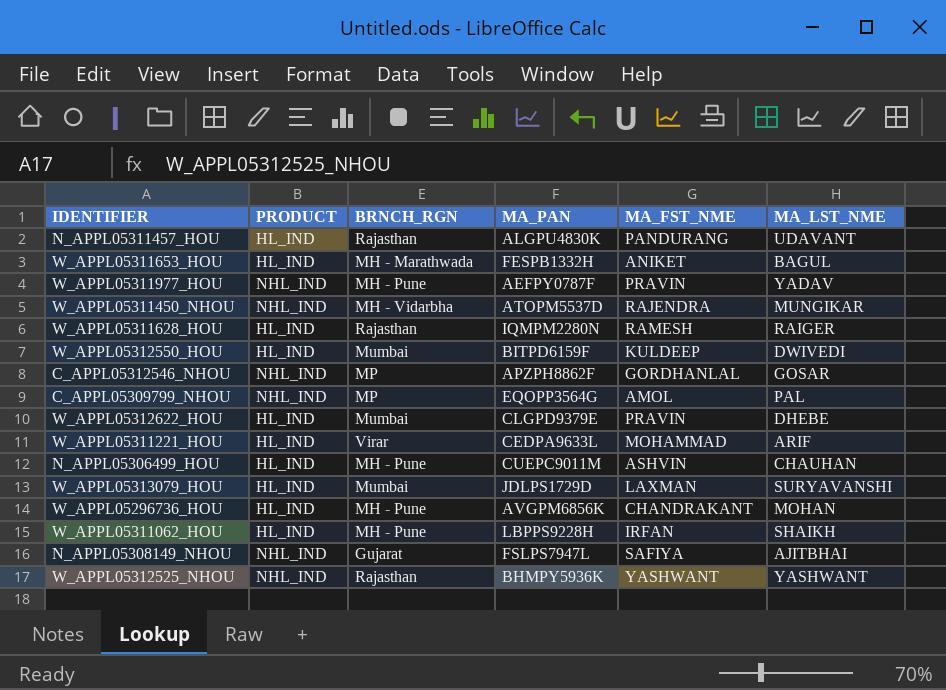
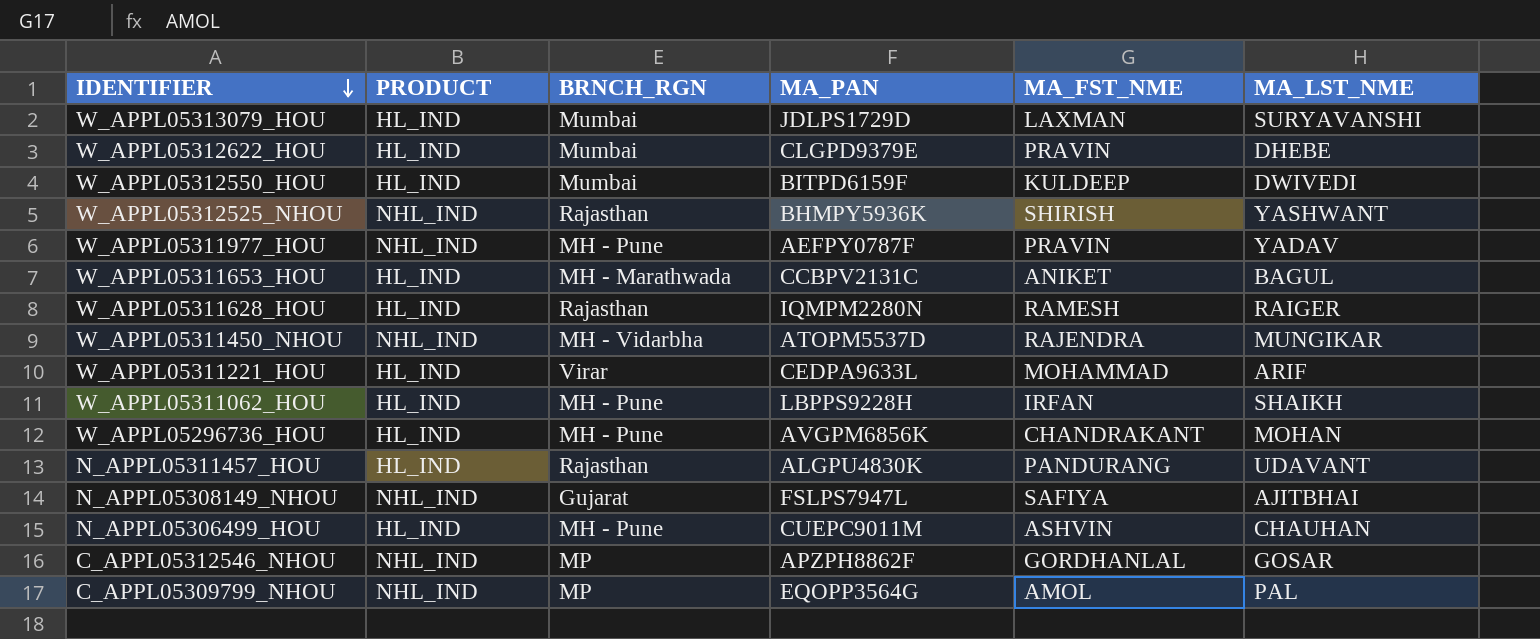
row order: none -> IDENTIFIER descending
W_APPL05312525_NHOU | MA_FST_NME: YASHWANT -> SHIRISH
W_APPL05311653_HOU | MA_PAN: FESPB1332H -> CCBPV2131C

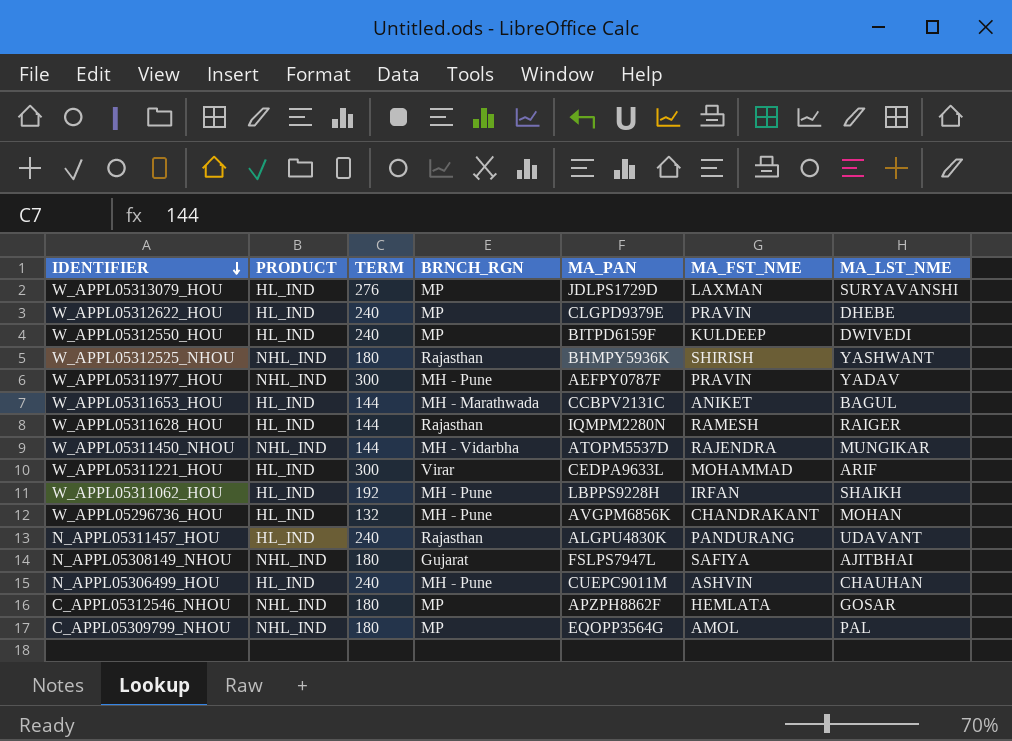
column TERM | position: none -> 3
W_APPL05313079_HOU | BRNCH_RGN: Mumbai -> MP
W_APPL05312622_HOU | BRNCH_RGN: Mumbai -> MP
W_APPL05312550_HOU | BRNCH_RGN: Mumbai -> MP
C_APPL05312546_NHOU | MA_FST_NME: GORDHANLAL -> HEMLATA

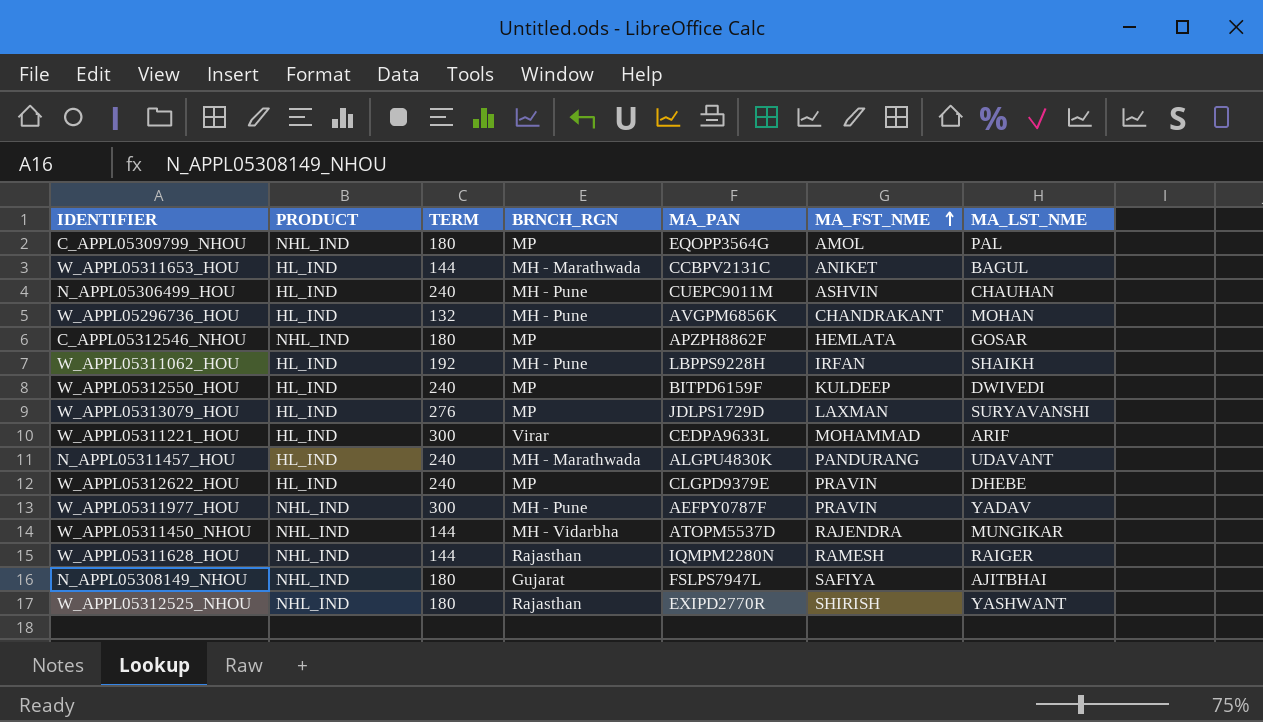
row order: IDENTIFIER descending -> MA_FST_NME ascending
N_APPL05311457_HOU | BRNCH_RGN: Rajasthan -> MH - Marathwada
W_APPL05311628_HOU | PRODUCT: HL_IND -> NHL_IND
W_APPL05312525_NHOU | MA_PAN: BHMPY5936K -> EXIPD2770R

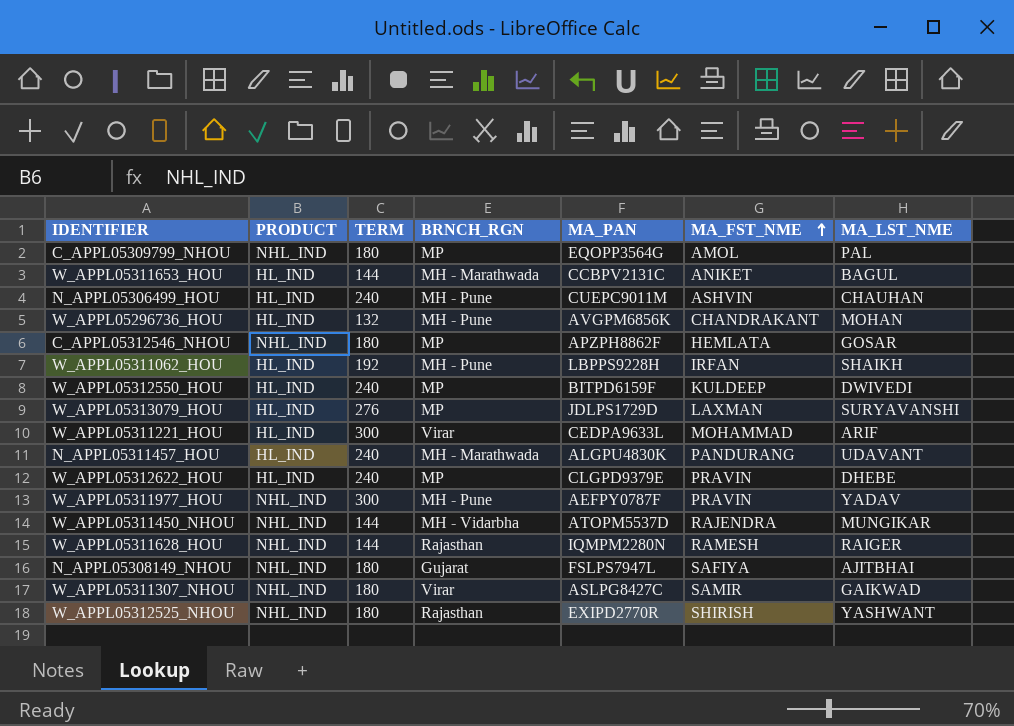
row W_APPL05311307_NHOU: none -> NHL_IND | 180 | Virar | ASLPG8427C | SAMIR | GAIKWAD

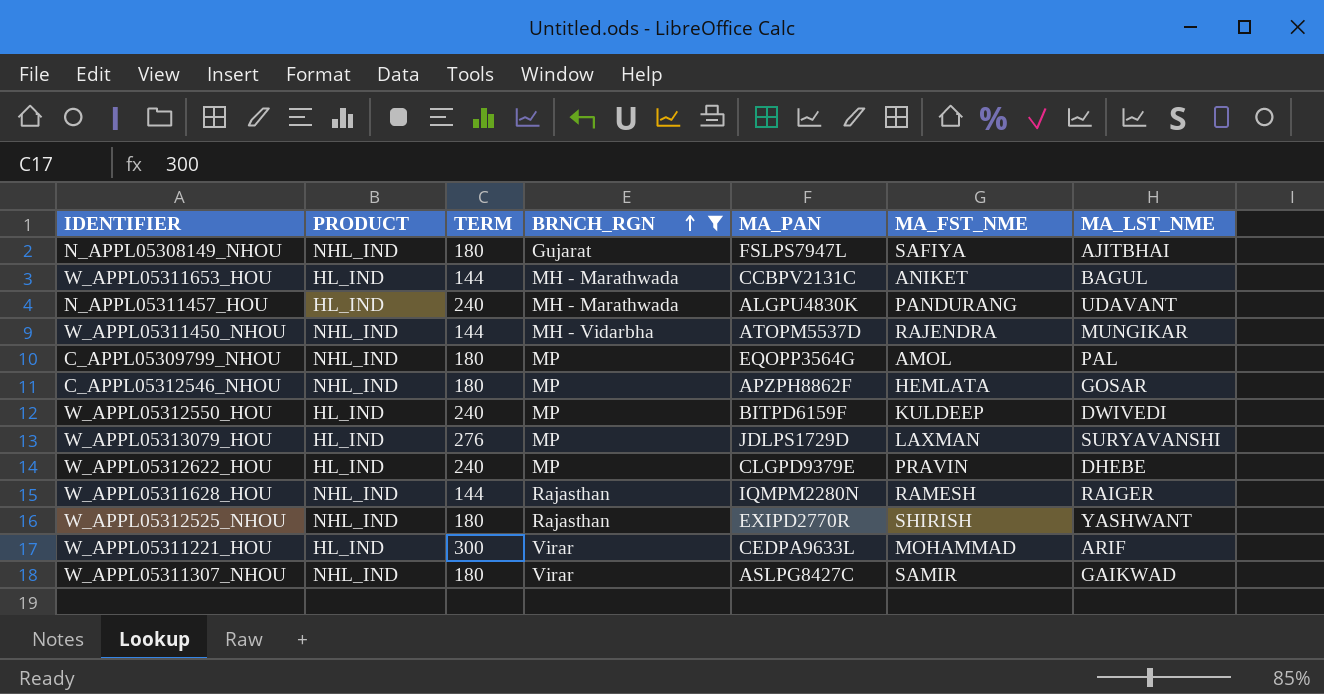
filter: none -> BRNCH_RGN != MH - Pune
row order: MA_FST_NME ascending -> BRNCH_RGN ascending

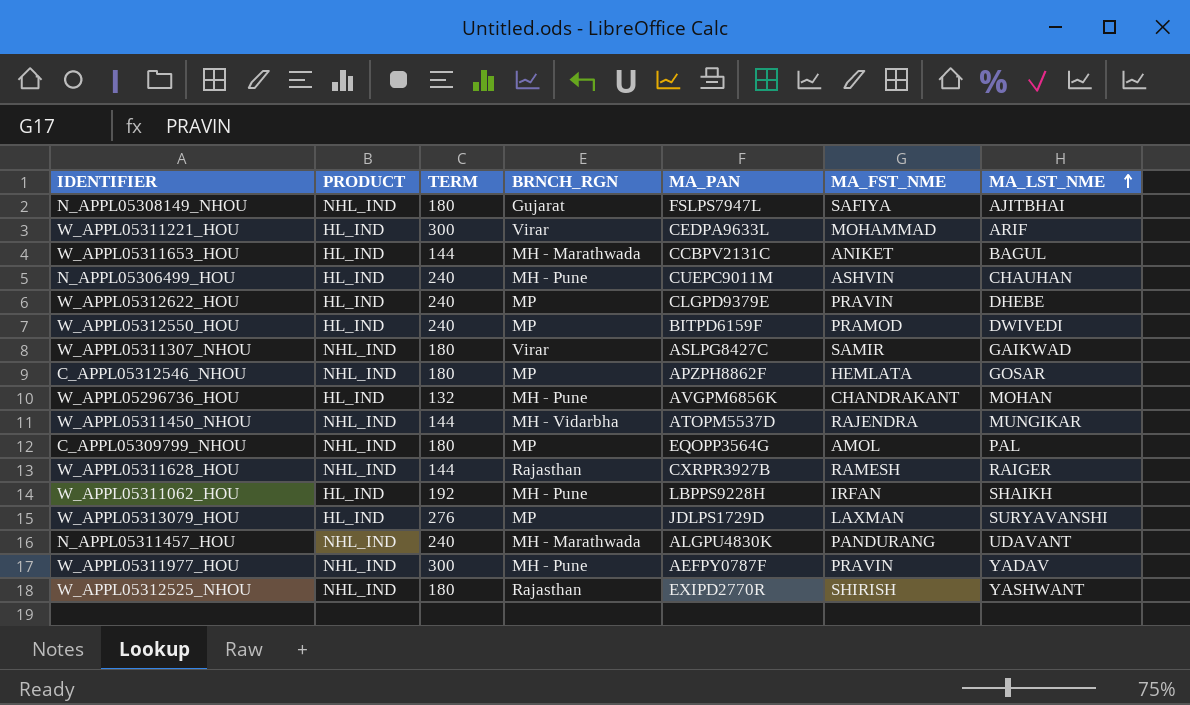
filter: BRNCH_RGN != MH - Pune -> none
row order: BRNCH_RGN ascending -> MA_LST_NME ascending
W_APPL05312550_HOU | MA_FST_NME: KULDEEP -> PRAMOD
W_APPL05311628_HOU | MA_PAN: IQMPM2280N -> CXRPR3927B
N_APPL05311457_HOU | PRODUCT: HL_IND -> NHL_IND

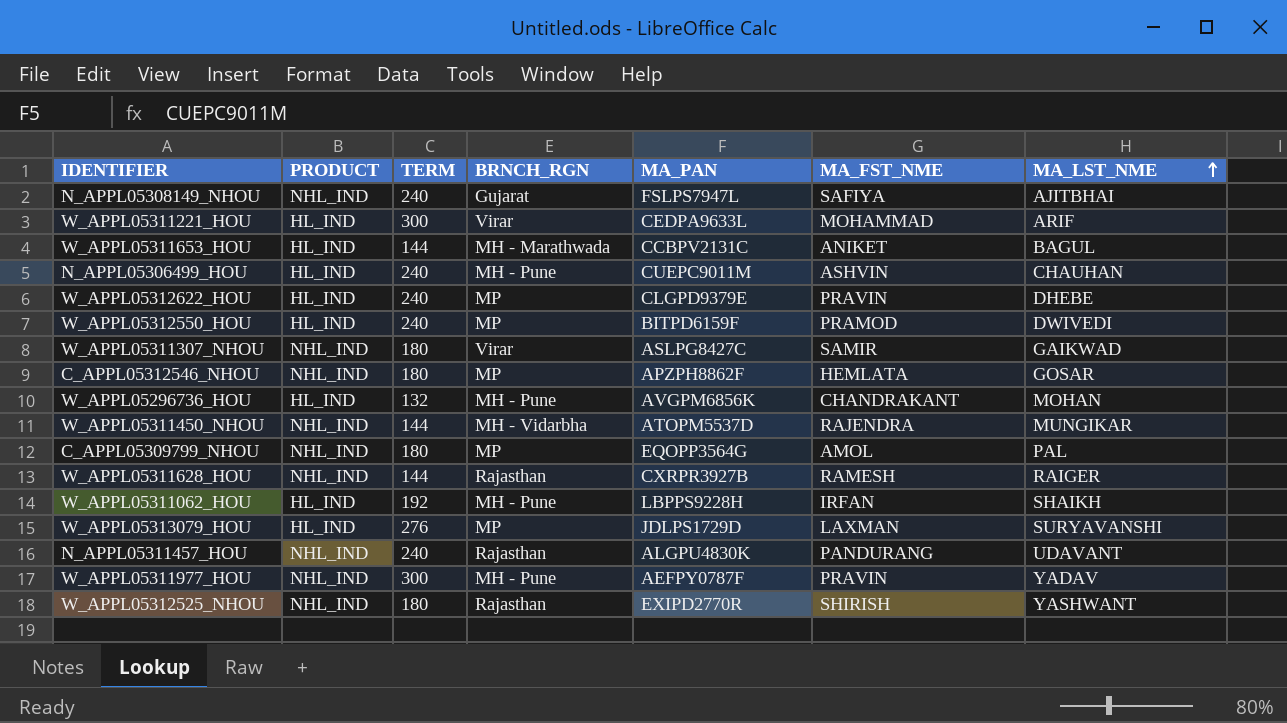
N_APPL05308149_NHOU | TERM: 180 -> 240
N_APPL05311457_HOU | BRNCH_RGN: MH - Marathwada -> Rajasthan

